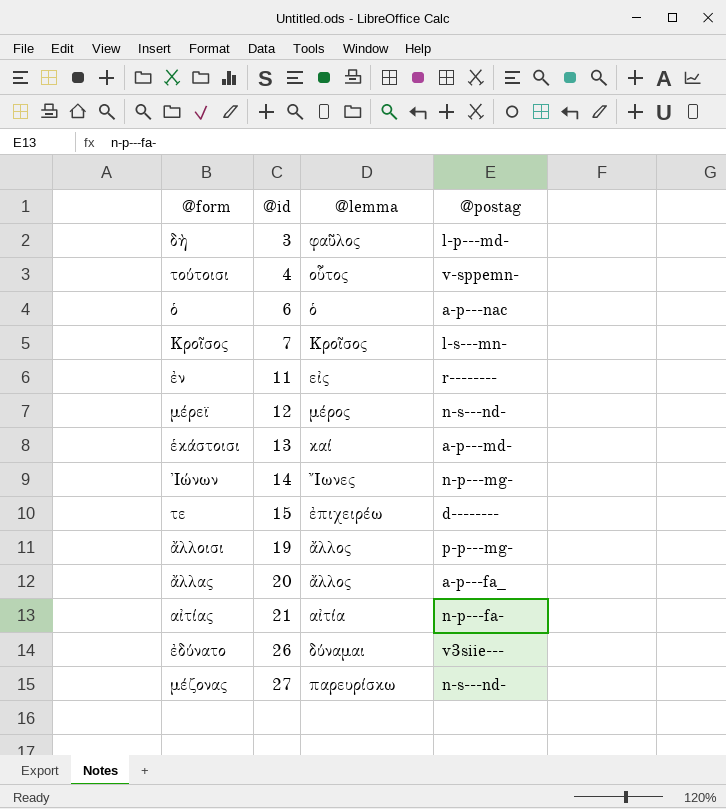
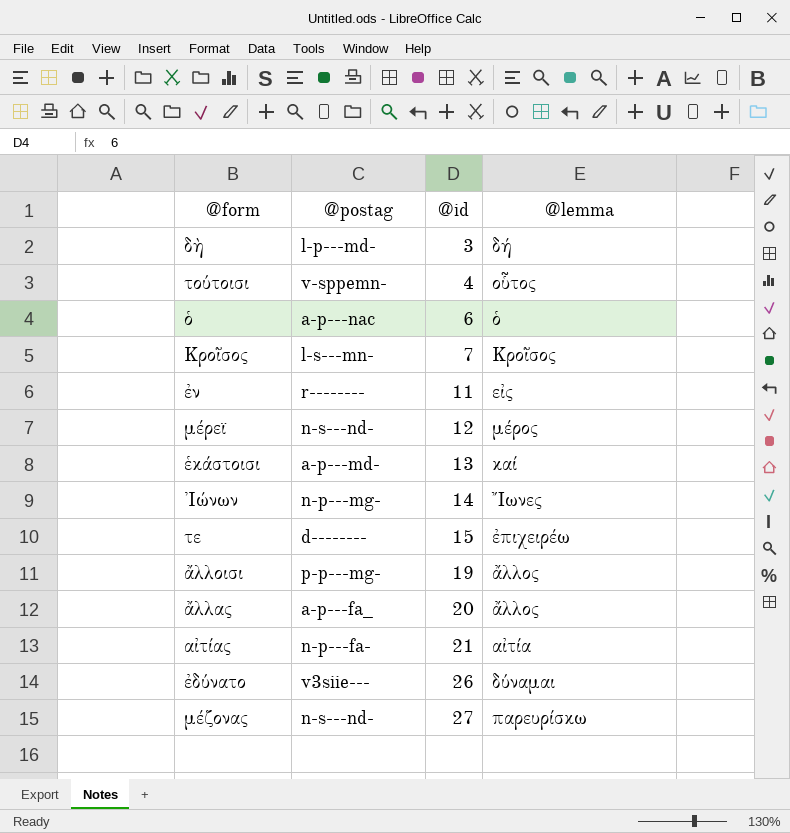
column @postag | position: 4 -> 2
δὴ | @lemma: φαῦλος -> δή

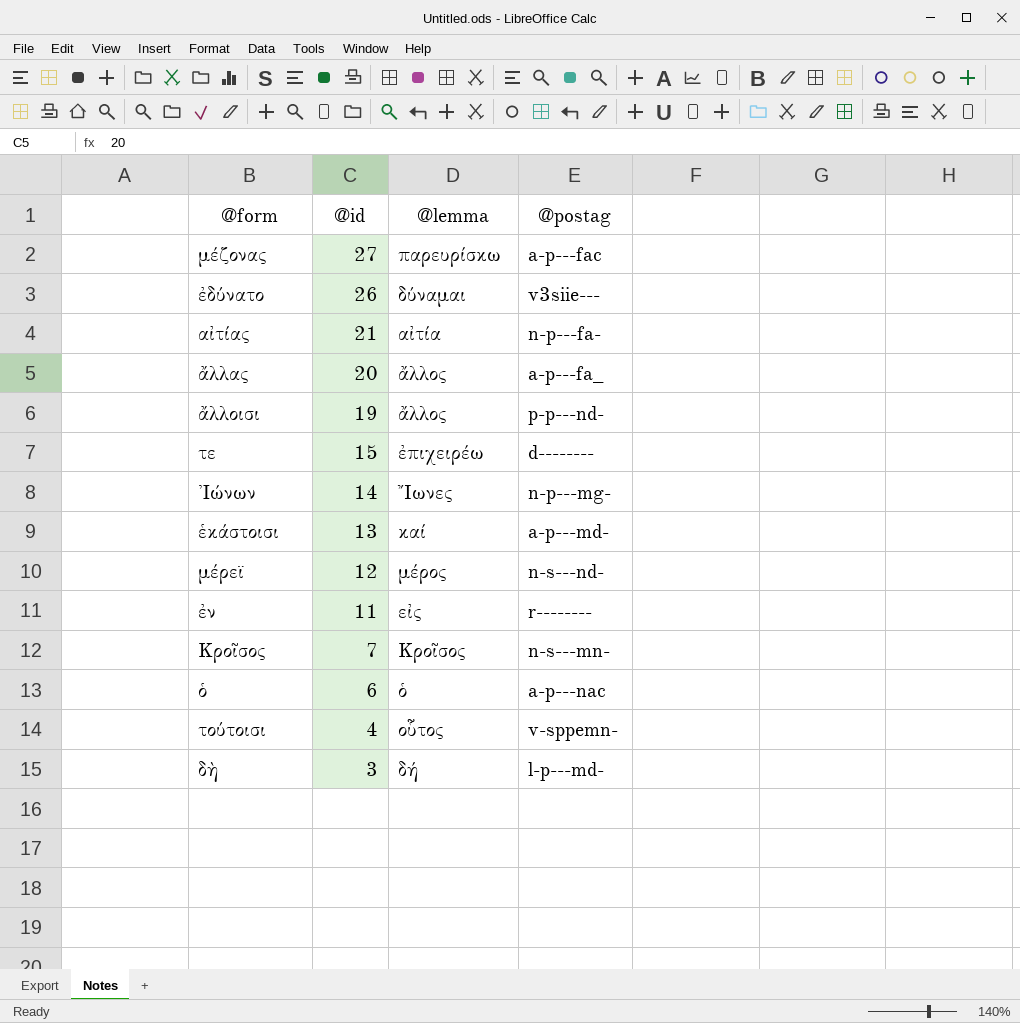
row order: @id ascending -> @id descending
column @postag | position: 2 -> 4
μέζονας | @postag: n-s---nd- -> a-p---fac
ἄλλοισι | @postag: p-p---mg- -> p-p---nd-
Κροῖσος | @postag: l-s---mn- -> n-s---mn-

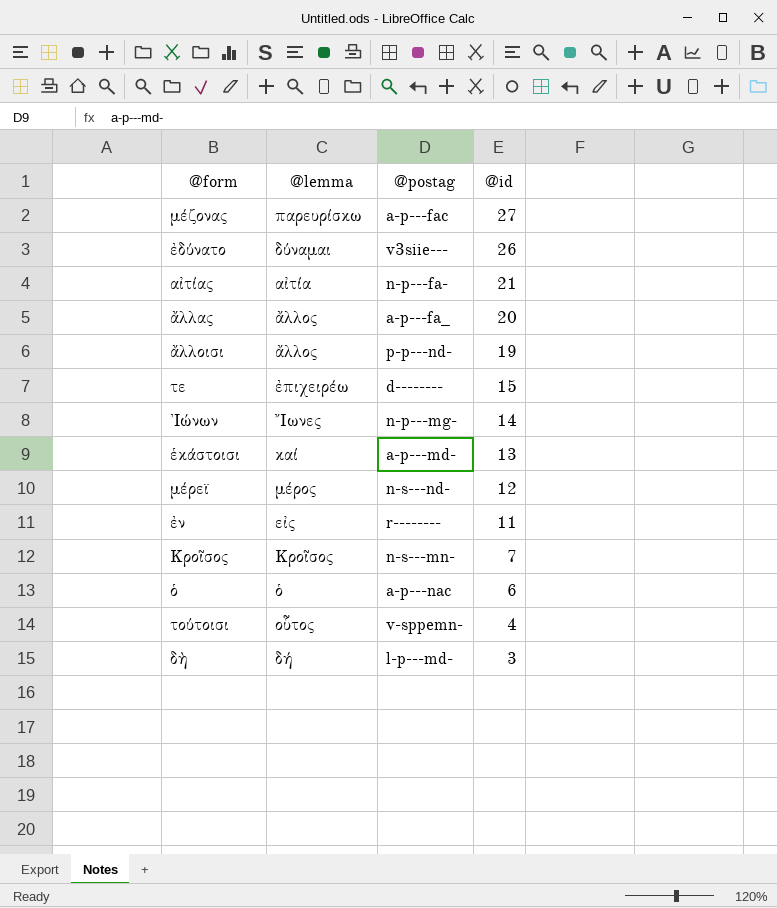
column @id | position: 2 -> 4

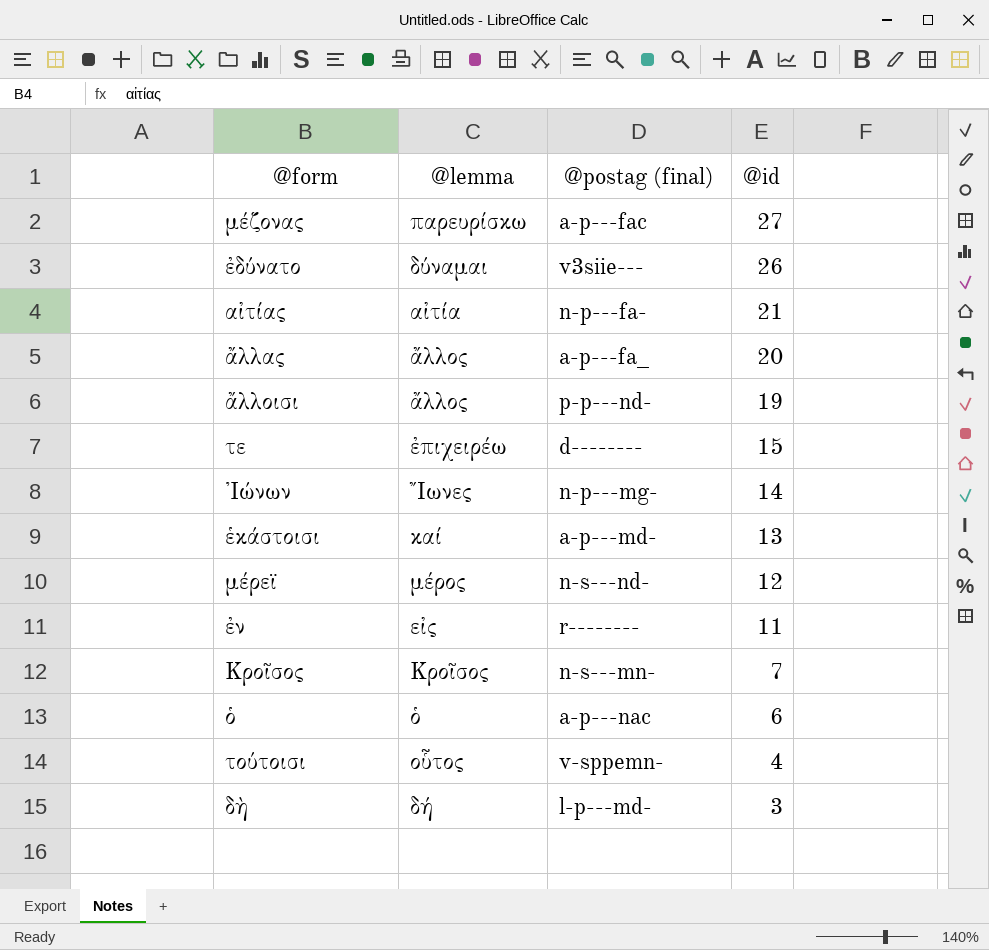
column name: @postag -> @postag (final)

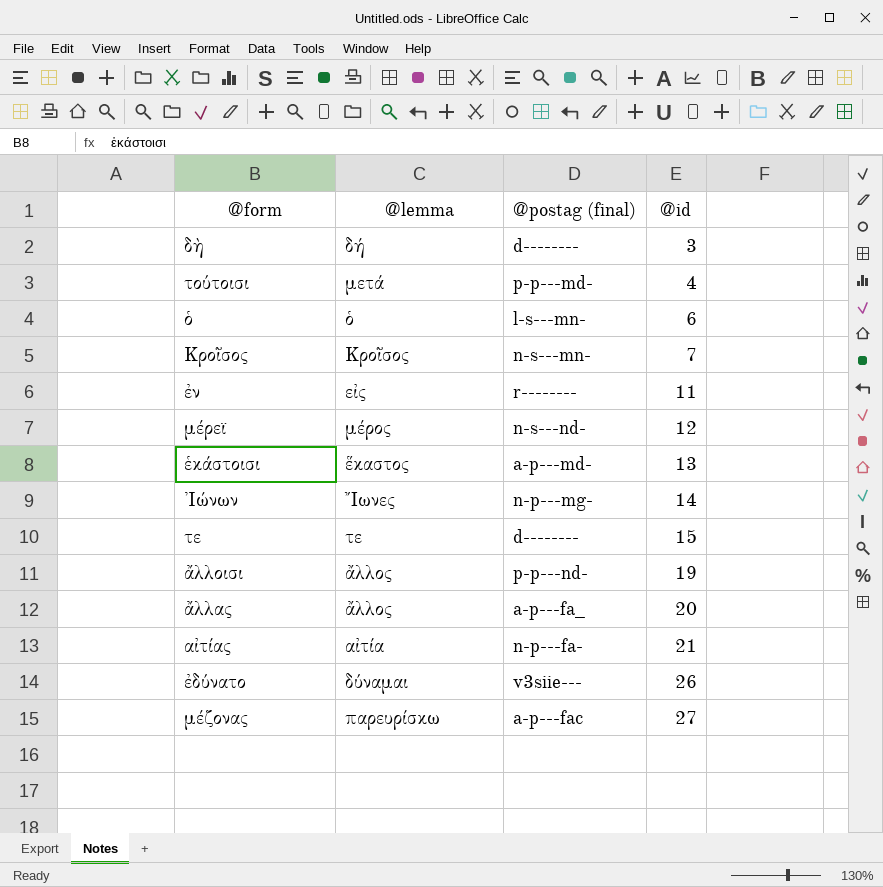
row order: @id descending -> @id ascending
δὴ | @postag (final): l-p---md- -> d--------
τούτοισι | @lemma: οὗτος -> μετά
τούτοισι | @postag (final): v-sppemn- -> p-p---md-
ὁ | @postag (final): a-p---nac -> l-s---mn-
ἑκάστοισι | @lemma: καί -> ἕκαστος
τε | @lemma: ἐπιχειρέω -> τε

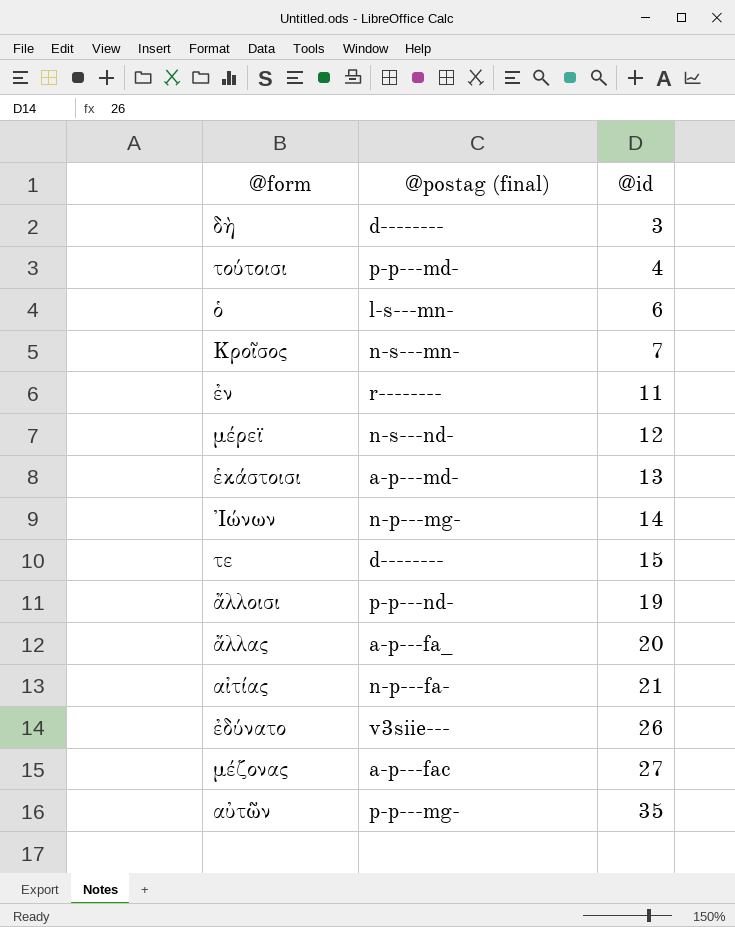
column @lemma | position: 2 -> none
row αὐτῶν: none -> p-p---mg- | 35

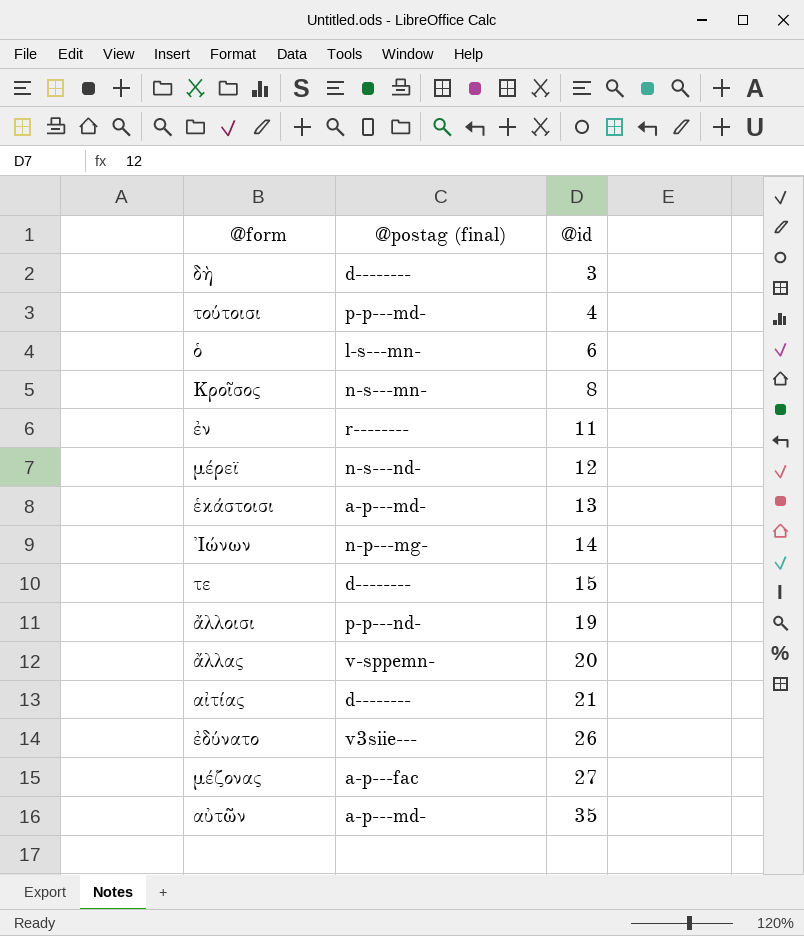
Κροῖσος | @id: 7 -> 8
ἄλλας | @postag (final): a-p---fa_ -> v-sppemn-
αἰτίας | @postag (final): n-p---fa- -> d--------
αὐτῶν | @postag (final): p-p---mg- -> a-p---md-

